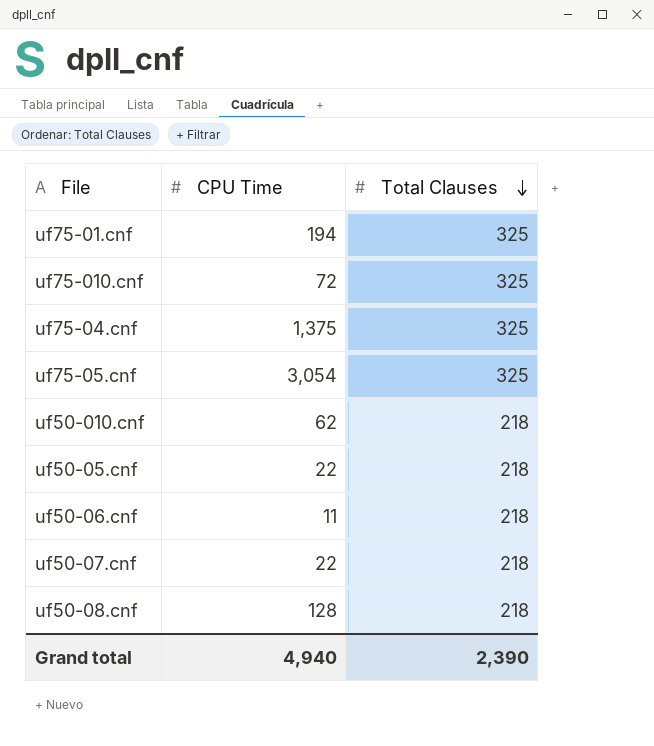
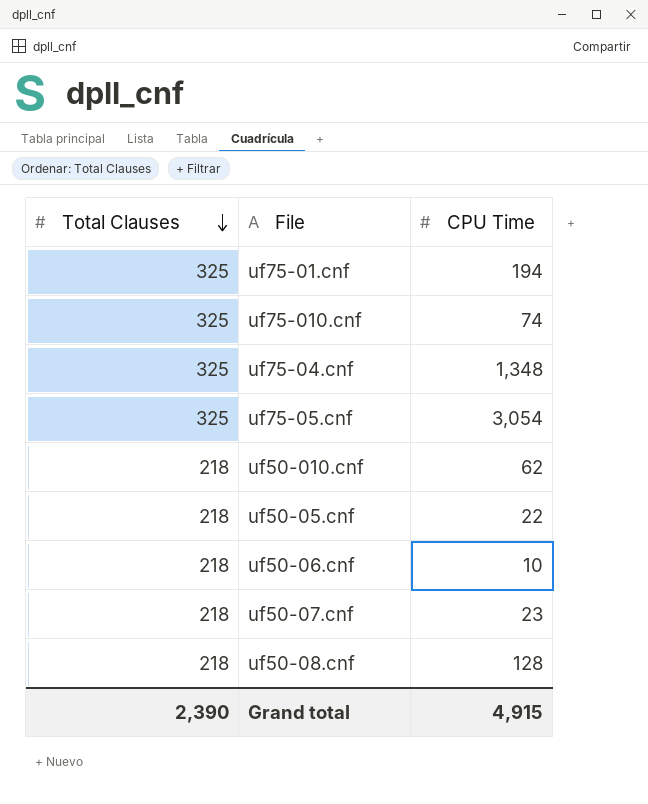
column Total Clauses | position: 3 -> 1
uf75-010.cnf | CPU Time: 72 -> 74
uf75-04.cnf | CPU Time: 1,375 -> 1,348
uf50-06.cnf | CPU Time: 11 -> 10
uf50-07.cnf | CPU Time: 22 -> 23
Grand total | CPU Time: 4,940 -> 4,915

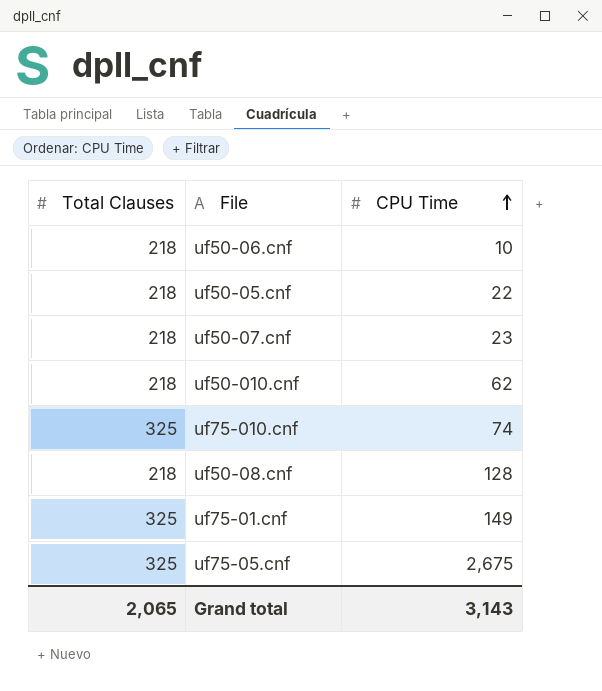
row order: Total Clauses descending -> CPU Time ascending
row uf75-04.cnf: 325 | 1,348 -> none
uf75-01.cnf | CPU Time: 194 -> 149
uf75-05.cnf | CPU Time: 3,054 -> 2,675
Grand total | Total Clauses: 2,390 -> 2,065
Grand total | CPU Time: 4,915 -> 3,143

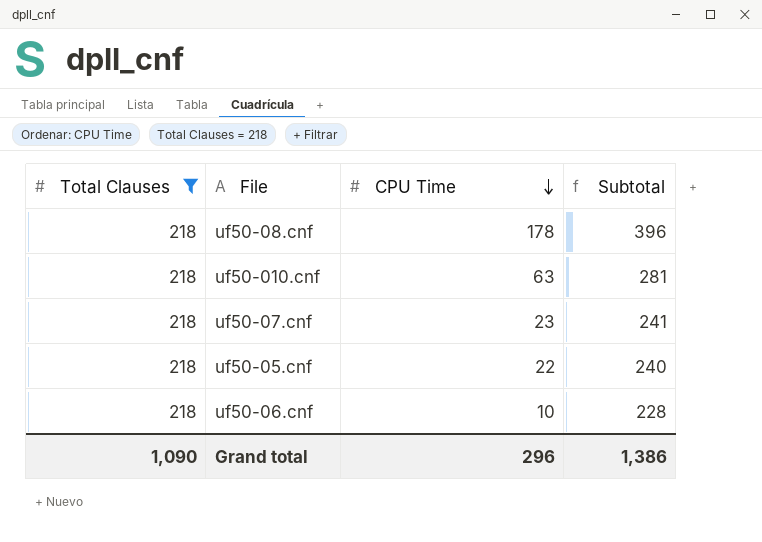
filter: none -> Total Clauses = 218
row order: CPU Time ascending -> CPU Time descending
column Subtotal | formula: none -> [Total Clauses] + [CPU Time]
uf50-08.cnf | CPU Time: 128 -> 178
uf50-010.cnf | CPU Time: 62 -> 63
Grand total | Total Clauses: 2,065 -> 1,090
Grand total | CPU Time: 3,143 -> 296

